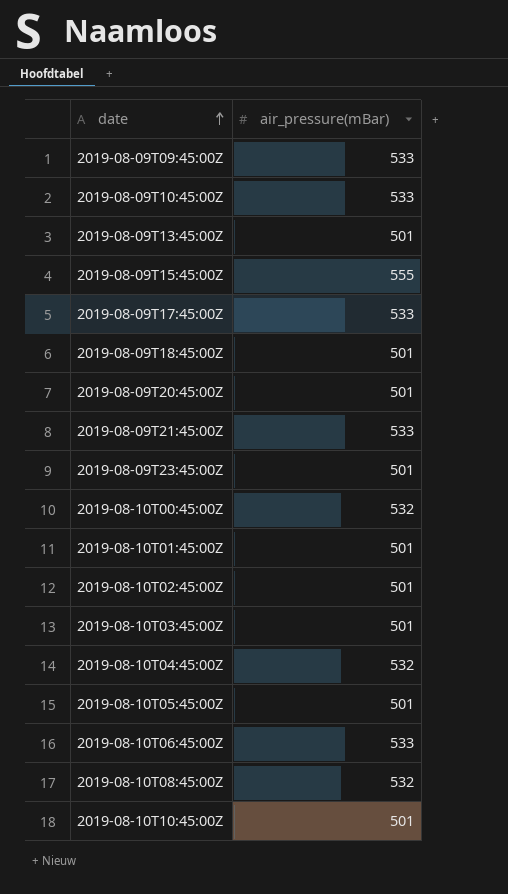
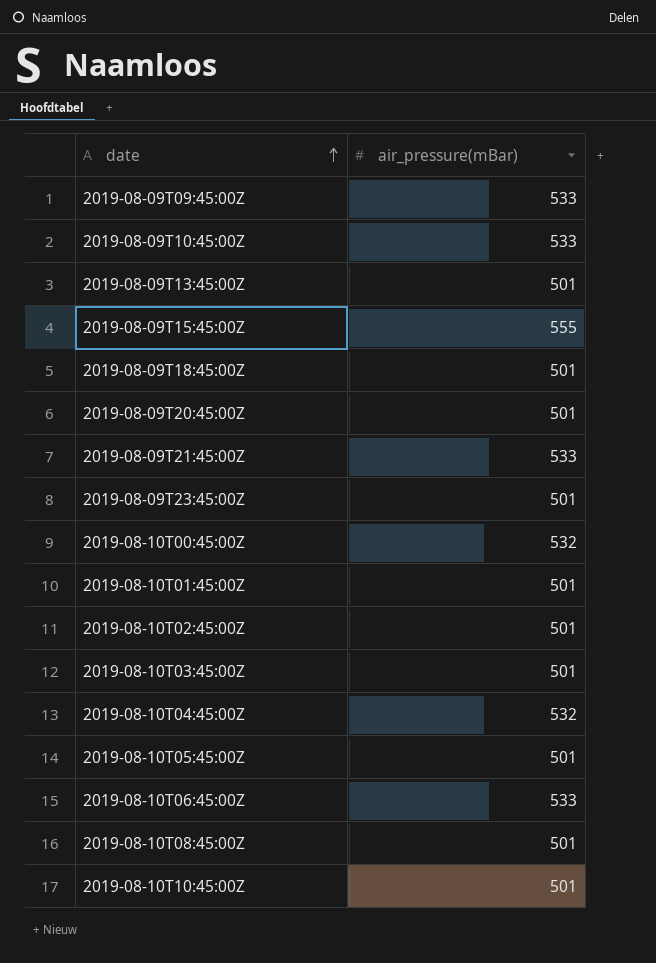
row 2019-08-09T17:45:00Z: 533 -> none
2019-08-10T08:45:00Z | air_pressure(mBar): 532 -> 501

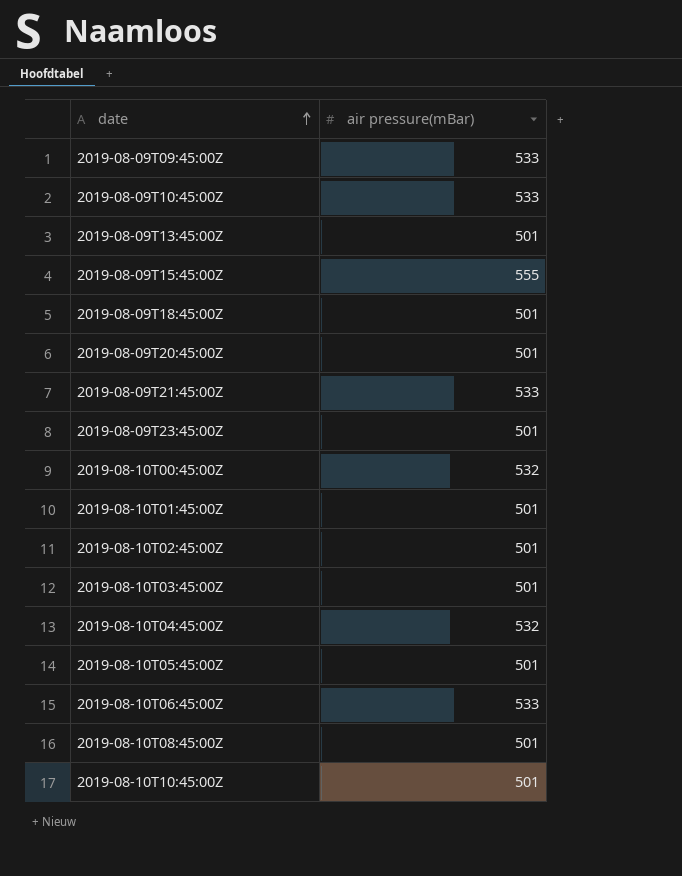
column name: air_pressure(mBar) -> air pressure(mBar)

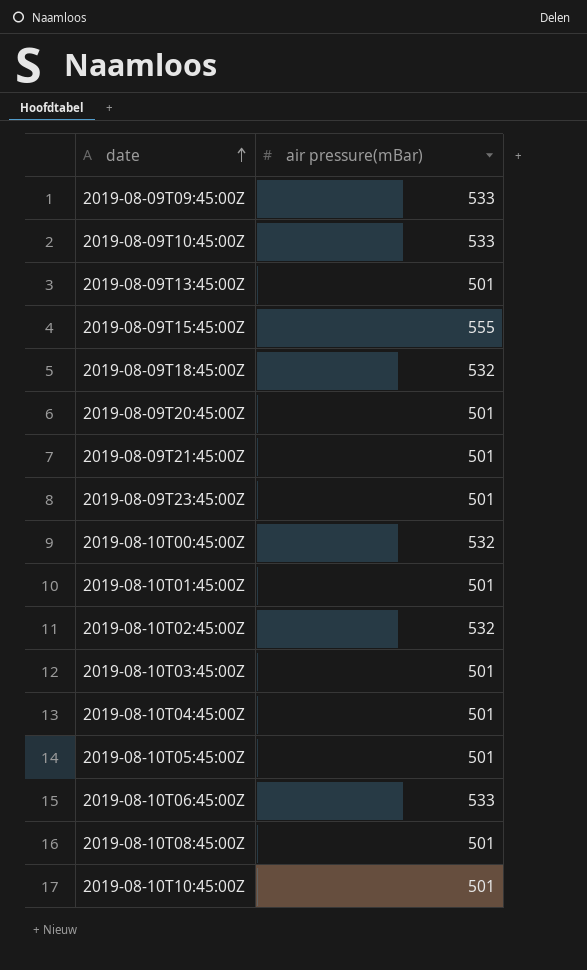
2019-08-09T18:45:00Z | air pressure(mBar): 501 -> 532
2019-08-09T21:45:00Z | air pressure(mBar): 533 -> 501
2019-08-10T02:45:00Z | air pressure(mBar): 501 -> 532
2019-08-10T04:45:00Z | air pressure(mBar): 532 -> 501

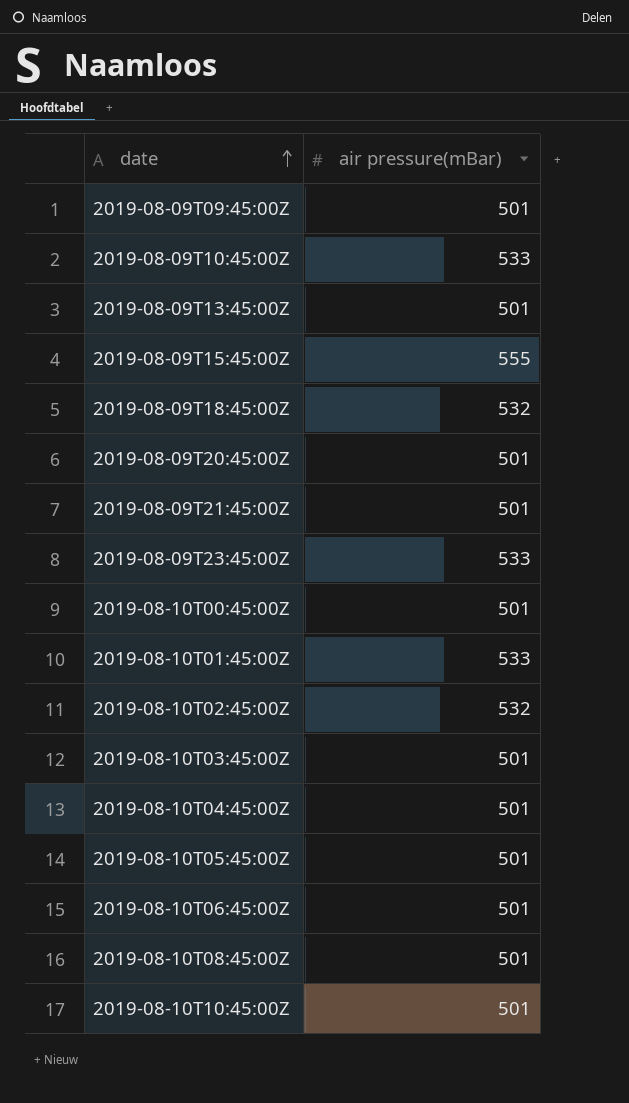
2019-08-09T09:45:00Z | air pressure(mBar): 533 -> 501
2019-08-09T23:45:00Z | air pressure(mBar): 501 -> 533
2019-08-10T00:45:00Z | air pressure(mBar): 532 -> 501
2019-08-10T01:45:00Z | air pressure(mBar): 501 -> 533
2019-08-10T06:45:00Z | air pressure(mBar): 533 -> 501

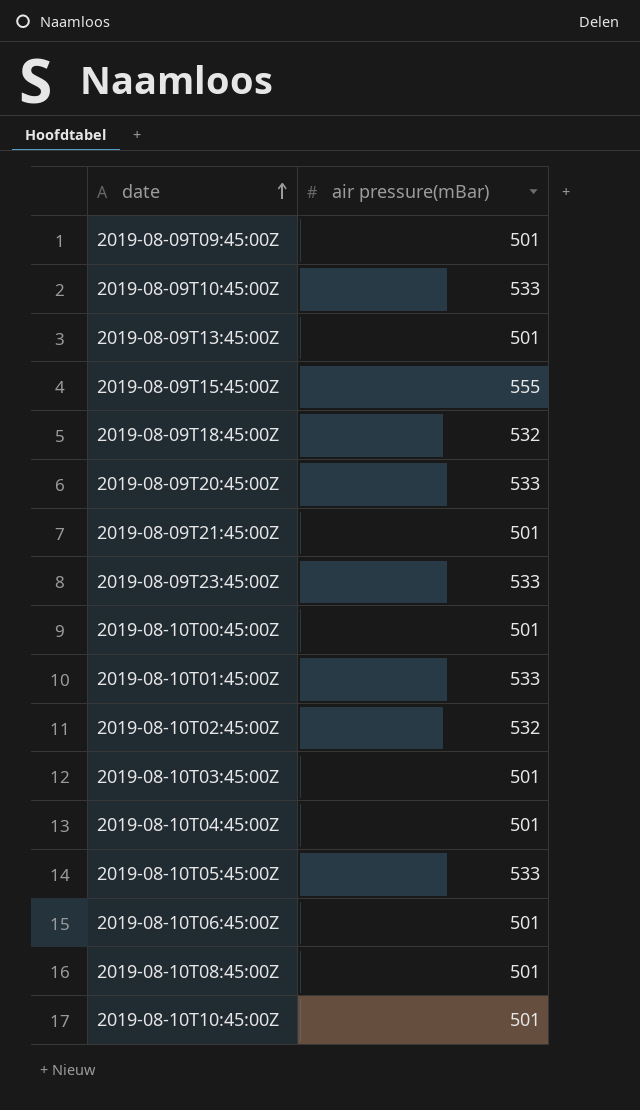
2019-08-09T20:45:00Z | air pressure(mBar): 501 -> 533
2019-08-10T05:45:00Z | air pressure(mBar): 501 -> 533

